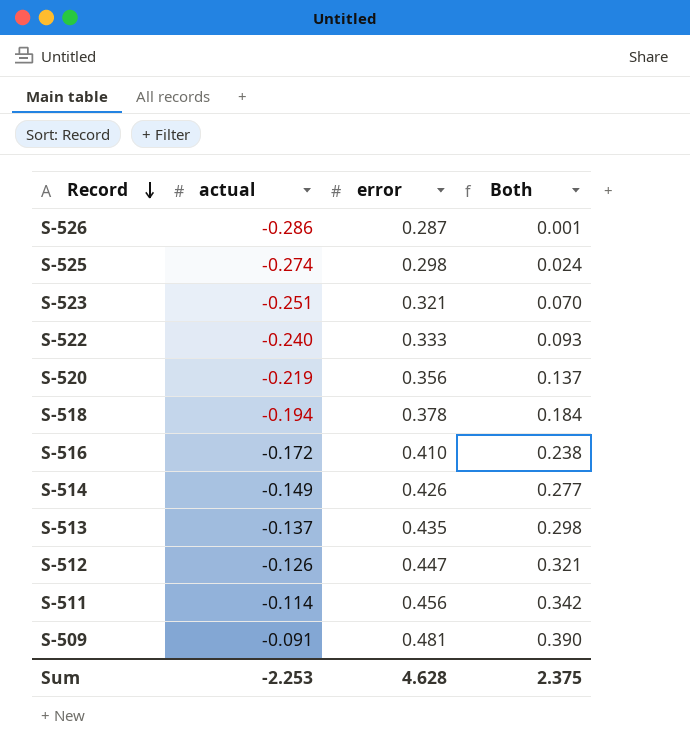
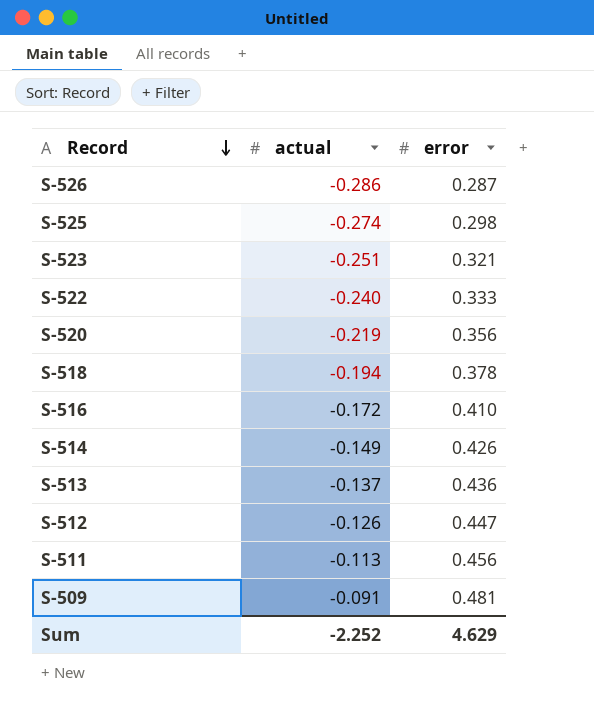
column Both | formula: [actual] + [error] -> none
S-513 | error: 0.435 -> 0.436
S-511 | actual: -0.114 -> -0.113
Sum | actual: -2.253 -> -2.252
Sum | error: 4.628 -> 4.629

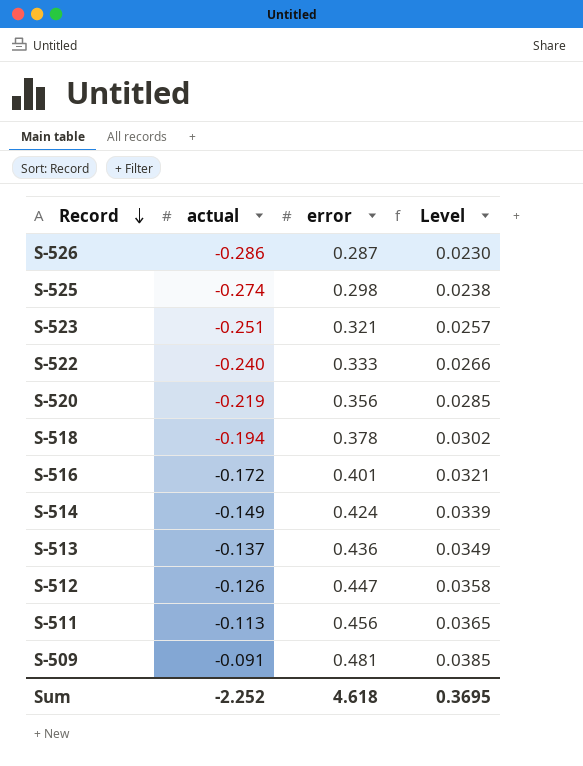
column Level | formula: none -> [error] * 0.08
S-516 | error: 0.410 -> 0.401
S-514 | error: 0.426 -> 0.424
Sum | error: 4.629 -> 4.618

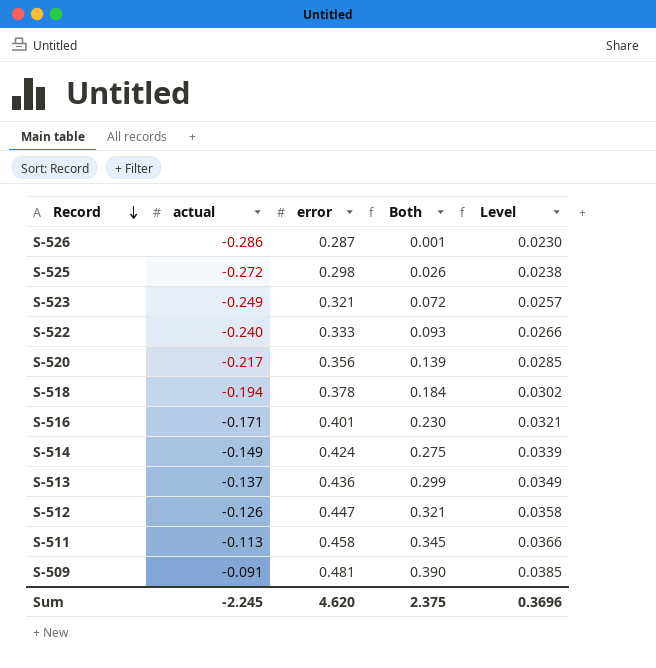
column Both | formula: none -> [actual] + [error]
S-525 | actual: -0.274 -> -0.272
S-523 | actual: -0.251 -> -0.249
S-520 | actual: -0.219 -> -0.217
S-516 | actual: -0.172 -> -0.171
S-511 | error: 0.456 -> 0.458
S-511 | Level: 0.0365 -> 0.0366
Sum | actual: -2.252 -> -2.245
Sum | error: 4.618 -> 4.620
Sum | Level: 0.3695 -> 0.3696

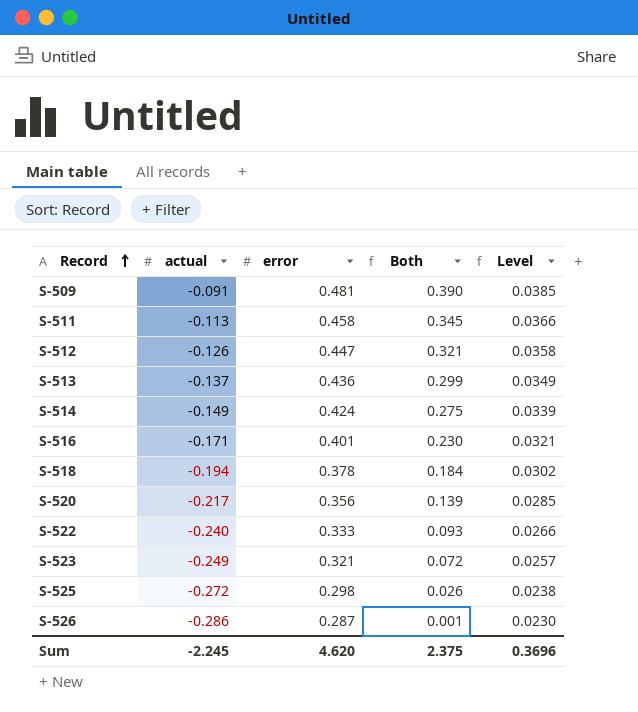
row order: Record descending -> Record ascending

